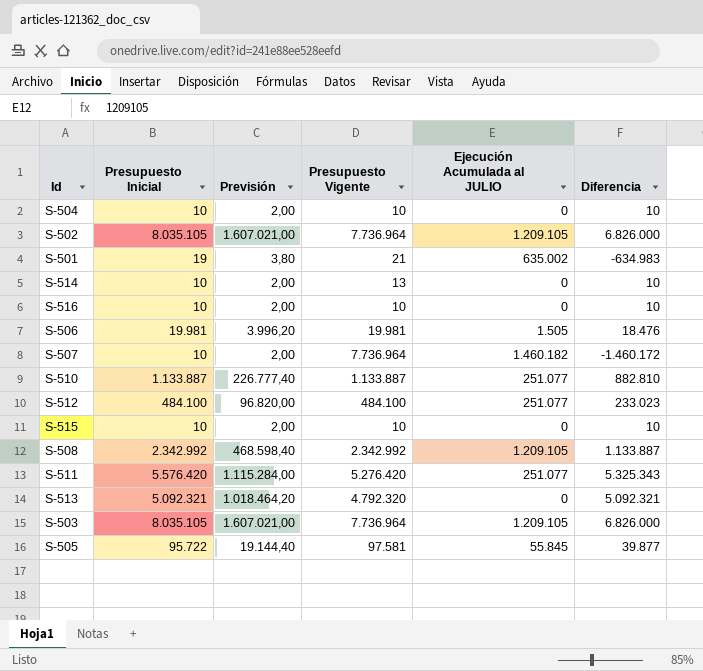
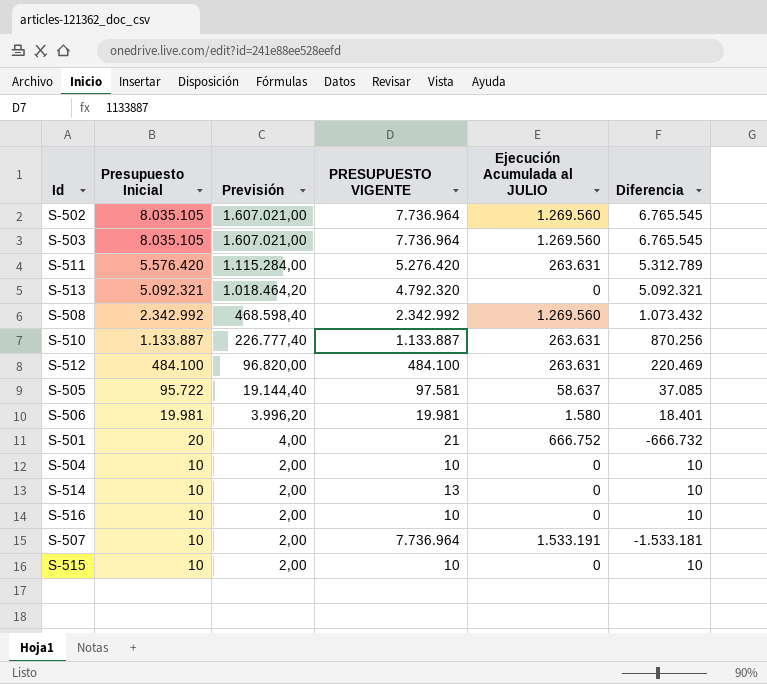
row order: none -> Presupuesto Inicial descending
column name: Presupuesto Vigente -> PRESUPUESTO VIGENTE
S-502 | Ejecución Acumulada al JULIO: 1.209.105 -> 1.269.560
S-502 | Diferencia: 6.826.000 -> 6.765.545
S-503 | Ejecución Acumulada al JULIO: 1.209.105 -> 1.269.560
S-503 | Diferencia: 6.826.000 -> 6.765.545
S-511 | Ejecución Acumulada al JULIO: 251.077 -> 263.631
S-511 | Diferencia: 5.325.343 -> 5.312.789
S-508 | Ejecución Acumulada al JULIO: 1.209.105 -> 1.269.560
S-508 | Diferencia: 1.133.887 -> 1.073.432
S-510 | Ejecución Acumulada al JULIO: 251.077 -> 263.631
S-510 | Diferencia: 882.810 -> 870.256
S-512 | Ejecución Acumulada al JULIO: 251.077 -> 263.631
S-512 | Diferencia: 233.023 -> 220.469
S-505 | Ejecución Acumulada al JULIO: 55.845 -> 58.637
S-505 | Diferencia: 39.877 -> 37.085
S-506 | Ejecución Acumulada al JULIO: 1.505 -> 1.580
S-506 | Diferencia: 18.476 -> 18.401
S-501 | Presupuesto Inicial: 19 -> 20
S-501 | Previsión: 3,80 -> 4,00
S-501 | Ejecución Acumulada al JULIO: 635.002 -> 666.752
S-501 | Diferencia: -634.983 -> -666.732
S-507 | Ejecución Acumulada al JULIO: 1.460.182 -> 1.533.191
S-507 | Diferencia: -1.460.172 -> -1.533.181

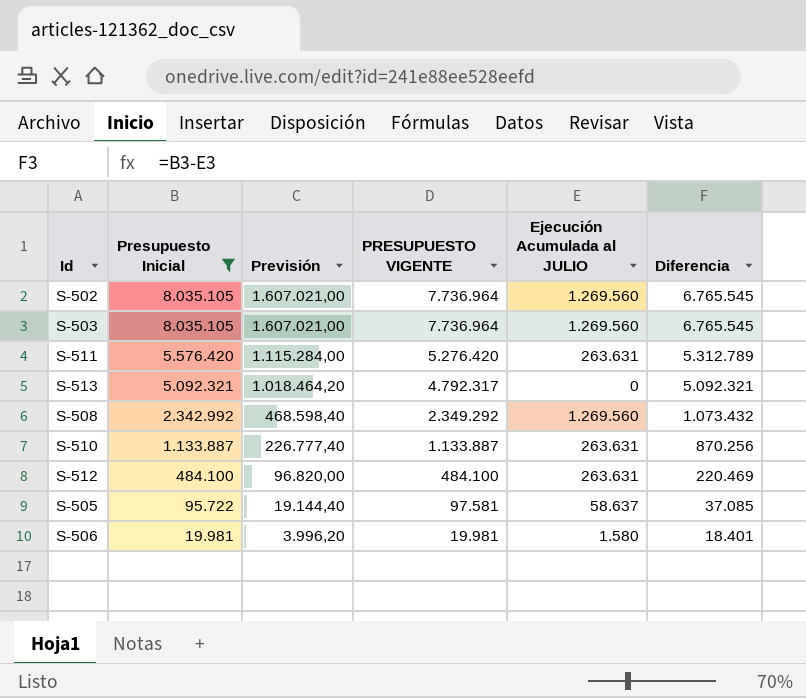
filter: none -> Presupuesto Inicial >= 19.981
S-513 | PRESUPUESTO VIGENTE: 4.792.320 -> 4.792.317
S-508 | PRESUPUESTO VIGENTE: 2.342.992 -> 2.349.292

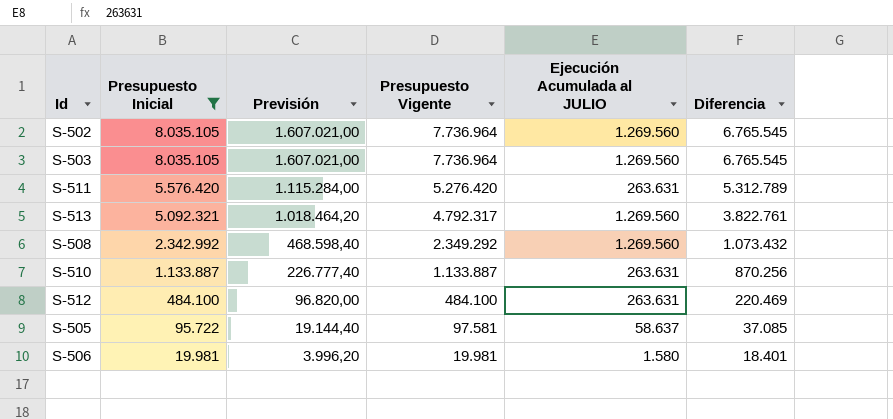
column name: PRESUPUESTO VIGENTE -> Presupuesto Vigente
S-513 | Ejecución Acumulada al JULIO: 0 -> 1.269.560
S-513 | Diferencia: 5.092.321 -> 3.822.761

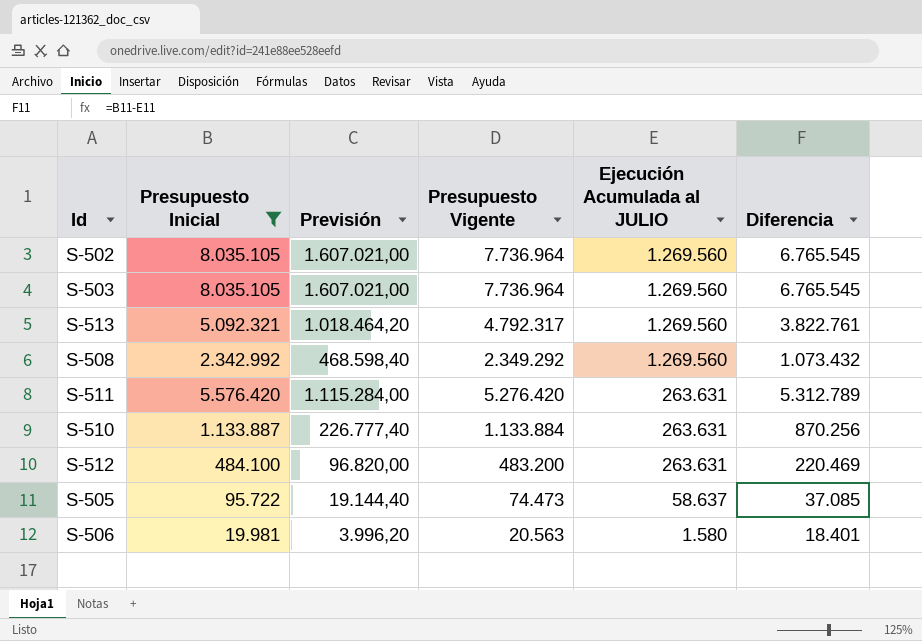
row order: Presupuesto Inicial descending -> Ejecución Acumulada al JULIO descending
S-510 | Presupuesto Vigente: 1.133.887 -> 1.133.884
S-512 | Presupuesto Vigente: 484.100 -> 483.200
S-505 | Presupuesto Vigente: 97.581 -> 74.473
S-506 | Presupuesto Vigente: 19.981 -> 20.563

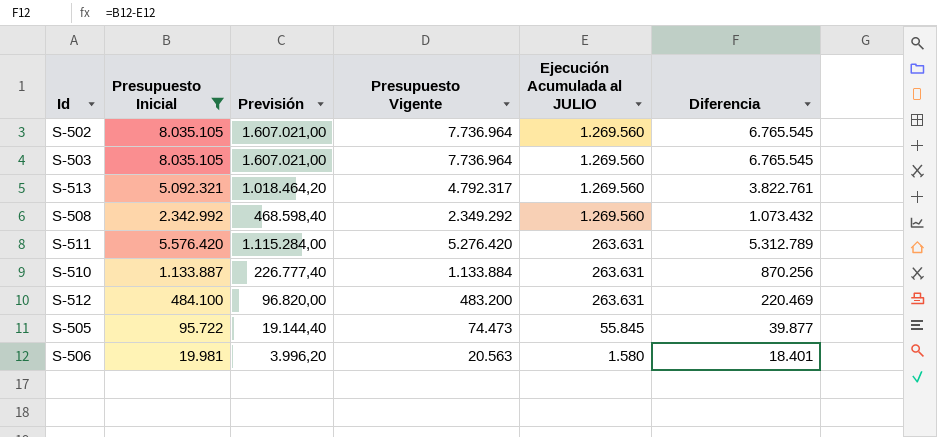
S-505 | Ejecución Acumulada al JULIO: 58.637 -> 55.845
S-505 | Diferencia: 37.085 -> 39.877

